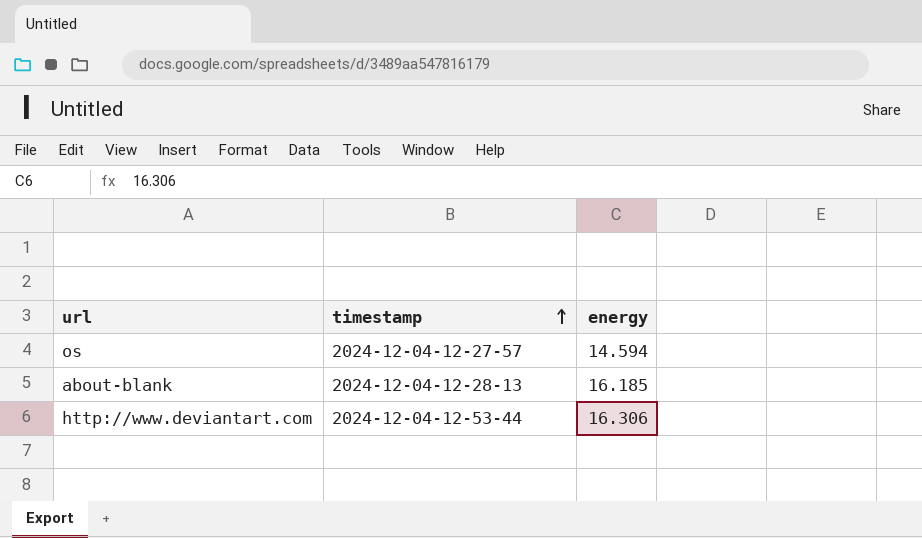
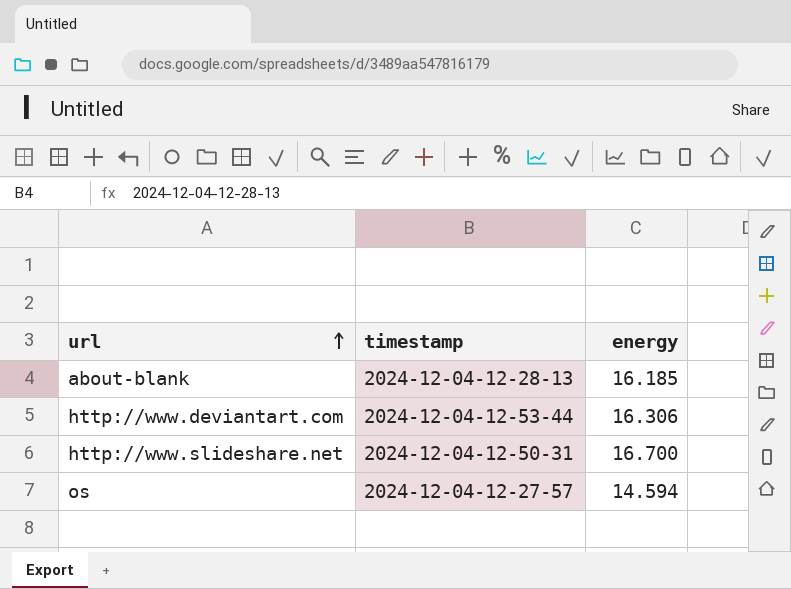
row order: timestamp ascending -> url ascending
row http://www.slideshare.net: none -> 2024-12-04-12-50-31 | 16.700

